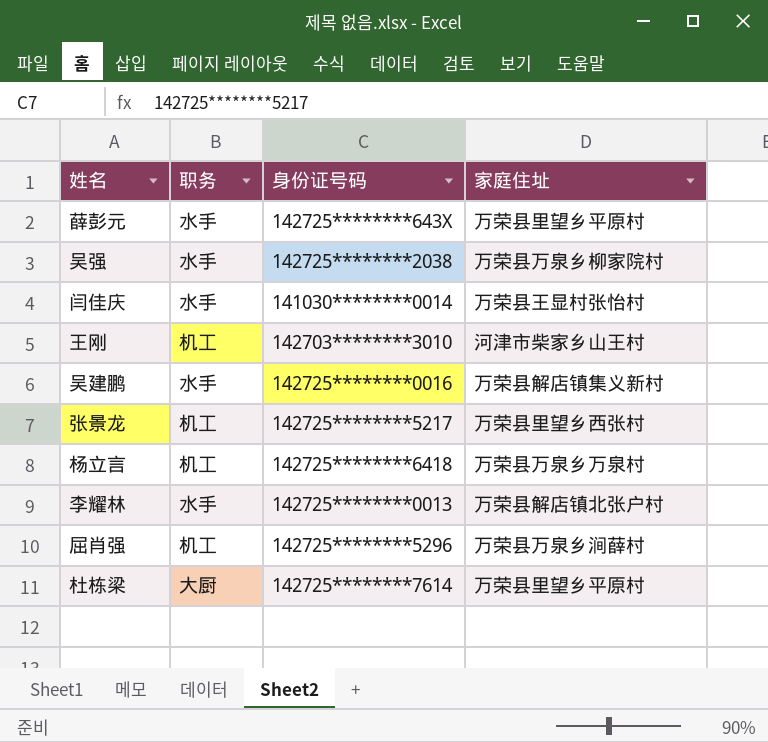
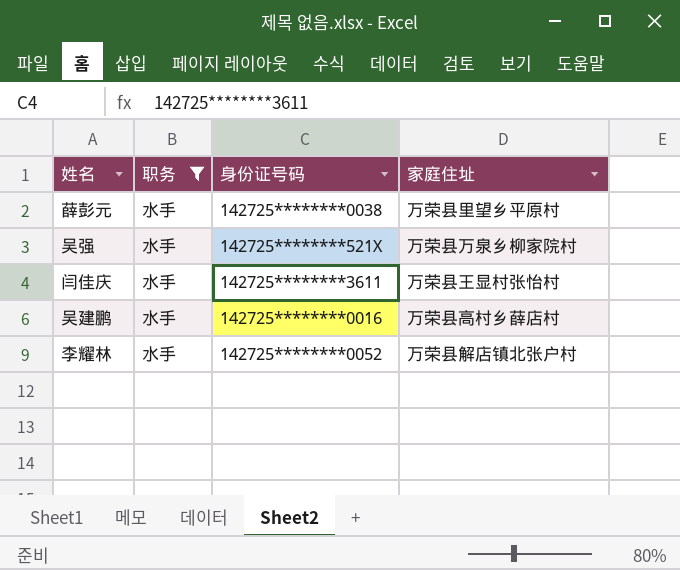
filter: none -> 职务 = 水手
薛彭元 | 身份证号码: 142725********643X -> 142725********0038
吴强 | 身份证号码: 142725********2038 -> 142725********521X
闫佳庆 | 身份证号码: 141030********0014 -> 142725********3611
吴建鹏 | 家庭住址: 万荣县解店镇集义新村 -> 万荣县高村乡薛店村
李耀林 | 身份证号码: 142725********0013 -> 142725********0052

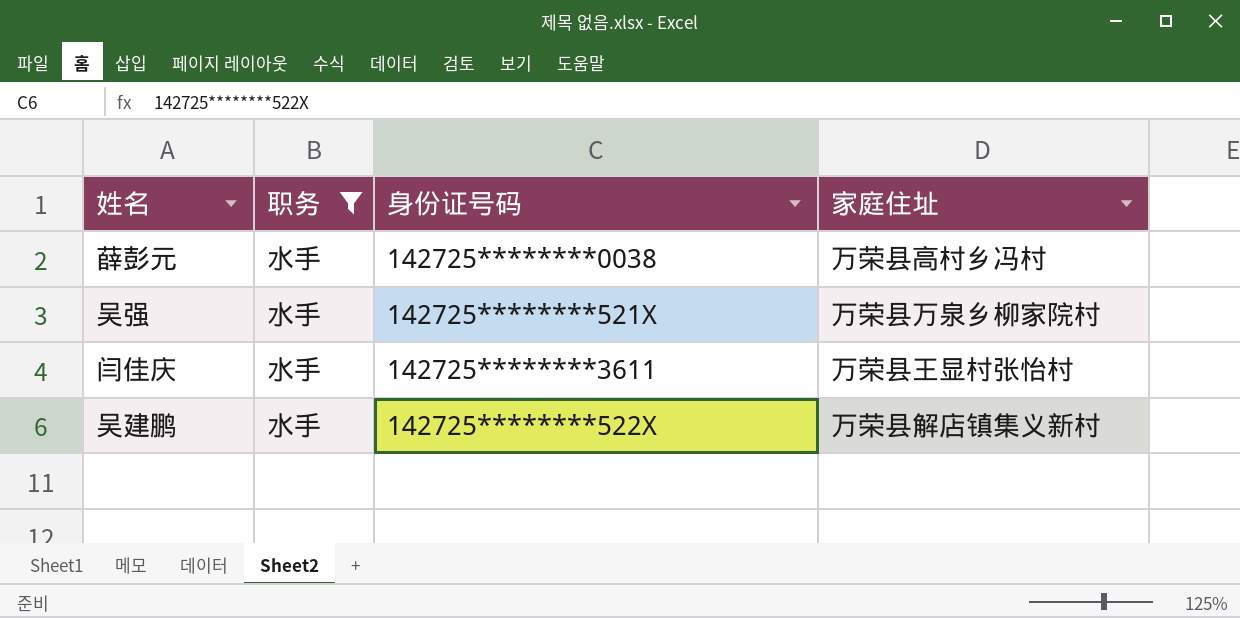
row 李耀林: 水手 | 142725********0052 | 万荣县解店镇北张户村 -> none
薛彭元 | 家庭住址: 万荣县里望乡平原村 -> 万荣县高村乡冯村
吴建鹏 | 身份证号码: 142725********0016 -> 142725********522X
吴建鹏 | 家庭住址: 万荣县高村乡薛店村 -> 万荣县解店镇集义新村

